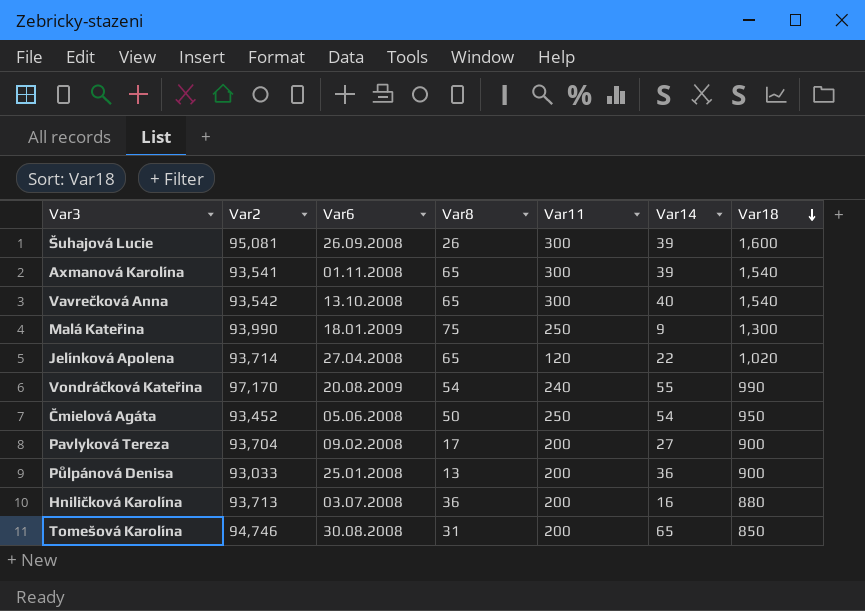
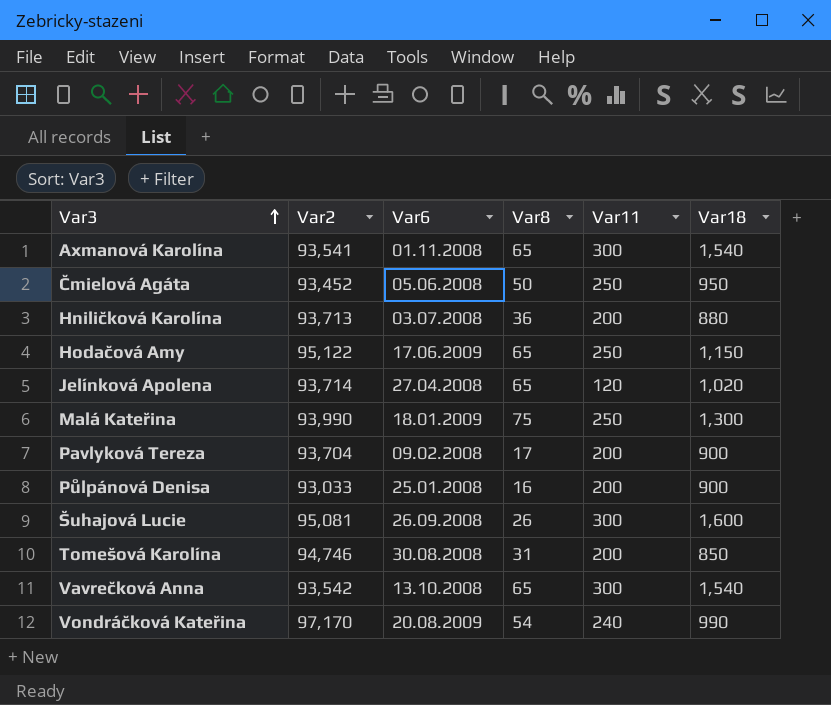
row order: Var18 descending -> Var3 ascending
column Var14 | position: 6 -> none
row Hodačová Amy: none -> 95,122 | 17.06.2009 | 65 | 250 | 1,150
Půlpánová Denisa | Var8: 13 -> 16

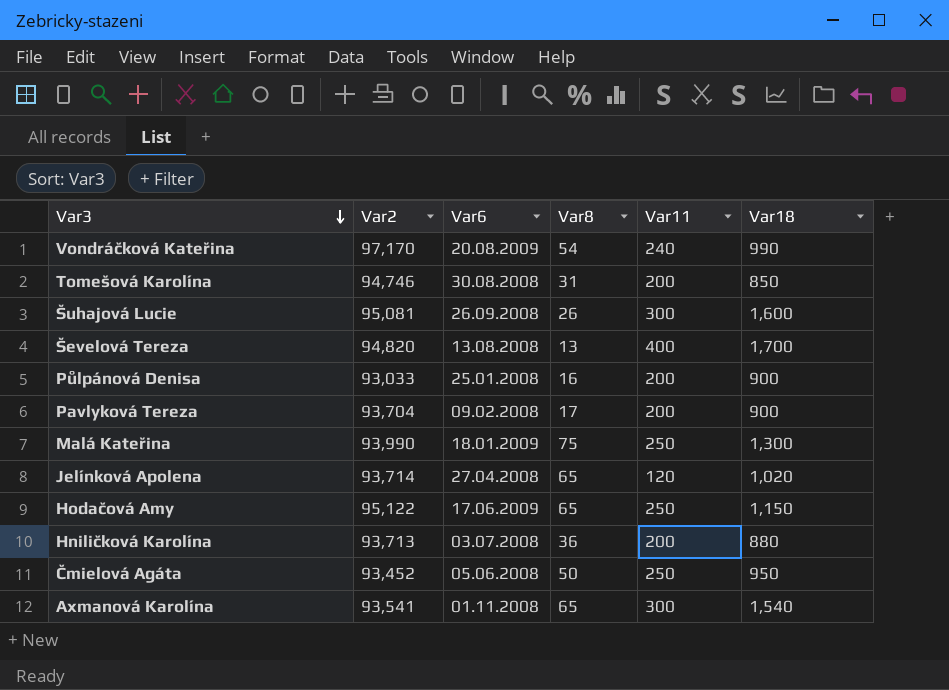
row order: Var3 ascending -> Var3 descending
row Vavrečková Anna: 93,542 | 13.10.2008 | 65 | 300 | 1,540 -> none
row Ševelová Tereza: none -> 94,820 | 13.08.2008 | 13 | 400 | 1,700

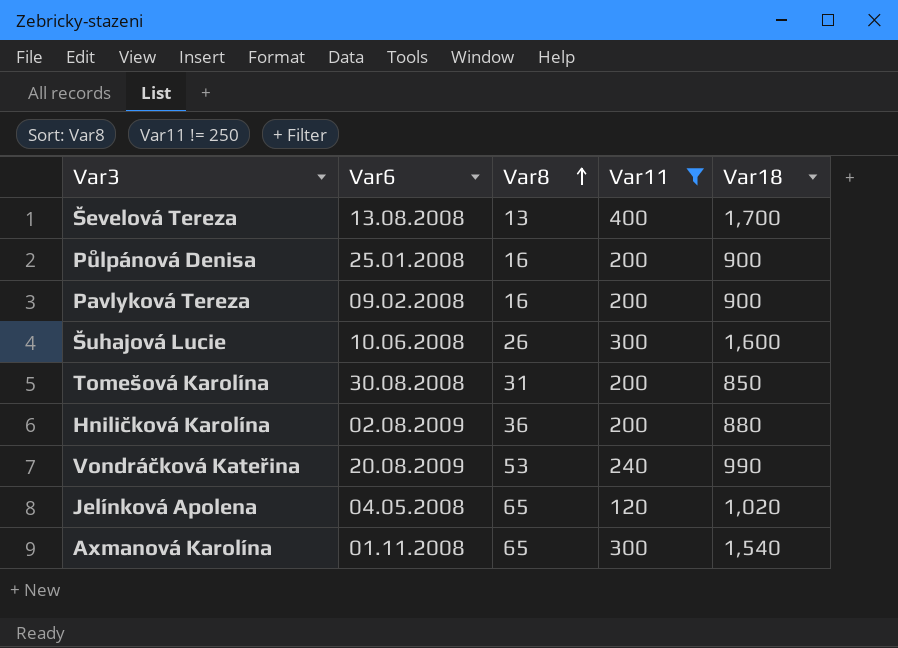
filter: none -> Var11 != 250
row order: Var3 descending -> Var8 ascending
column Var2 | position: 2 -> none
Pavlyková Tereza | Var8: 17 -> 16
Šuhajová Lucie | Var6: 26.09.2008 -> 10.06.2008
Hniličková Karolína | Var6: 03.07.2008 -> 02.08.2009
Vondráčková Kateřina | Var8: 54 -> 53
Jelínková Apolena | Var6: 27.04.2008 -> 04.05.2008

